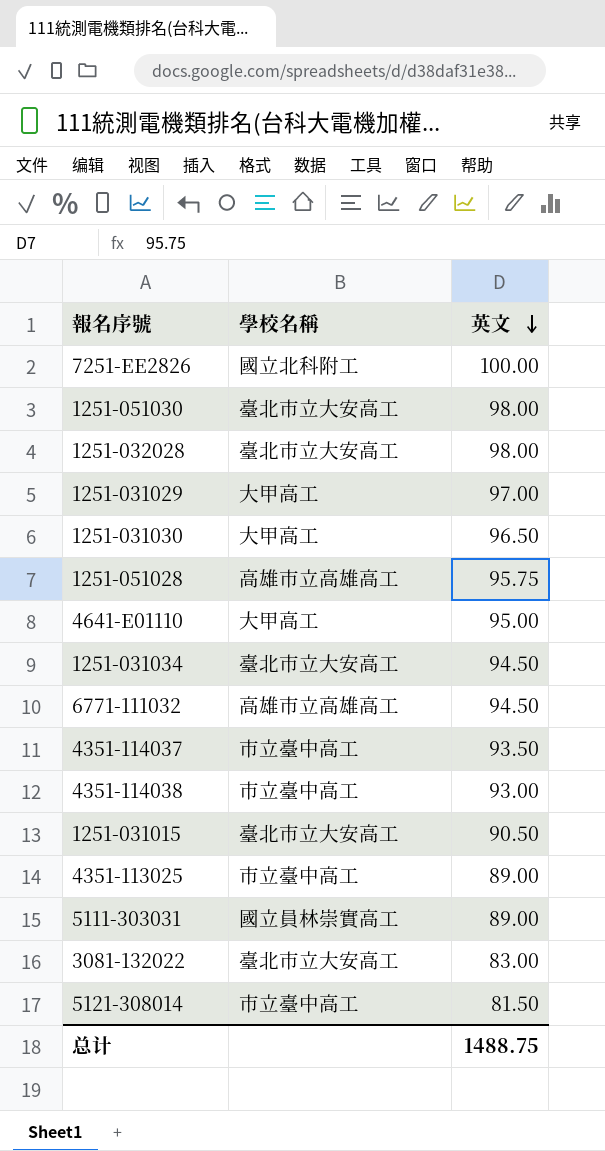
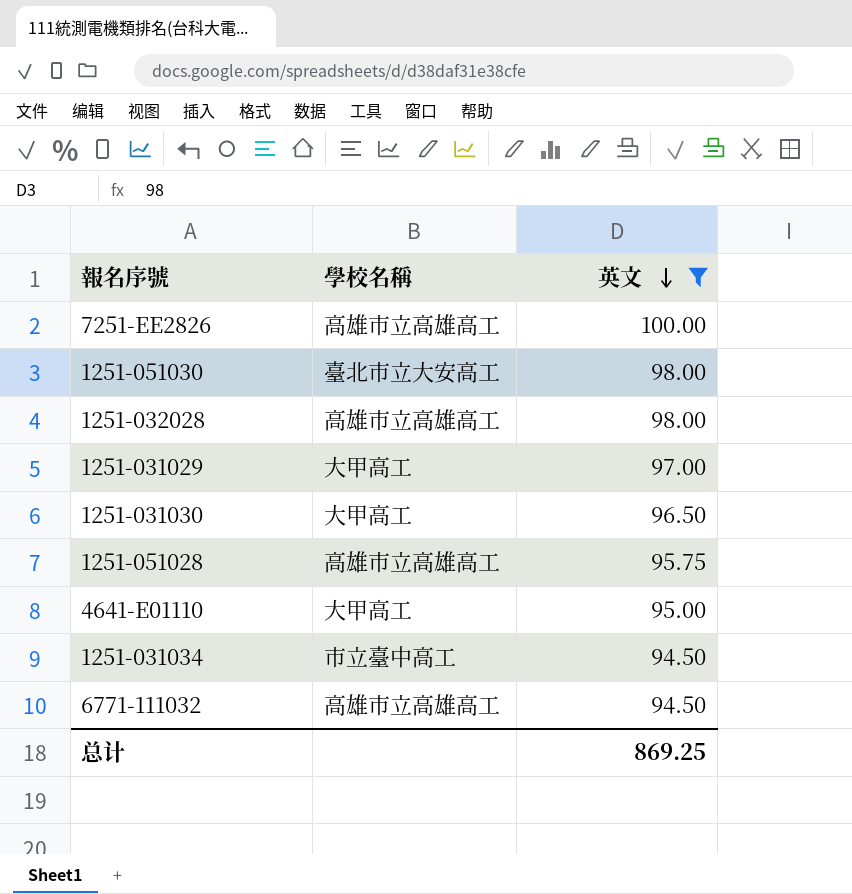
filter: none -> 英文 >= 94.50
7251-EE2826 | 學校名稱: 國立北科附工 -> 高雄市立高雄高工
1251-032028 | 學校名稱: 臺北市立大安高工 -> 高雄市立高雄高工
1251-031034 | 學校名稱: 臺北市立大安高工 -> 市立臺中高工
总计 | 英文: 1488.75 -> 869.25

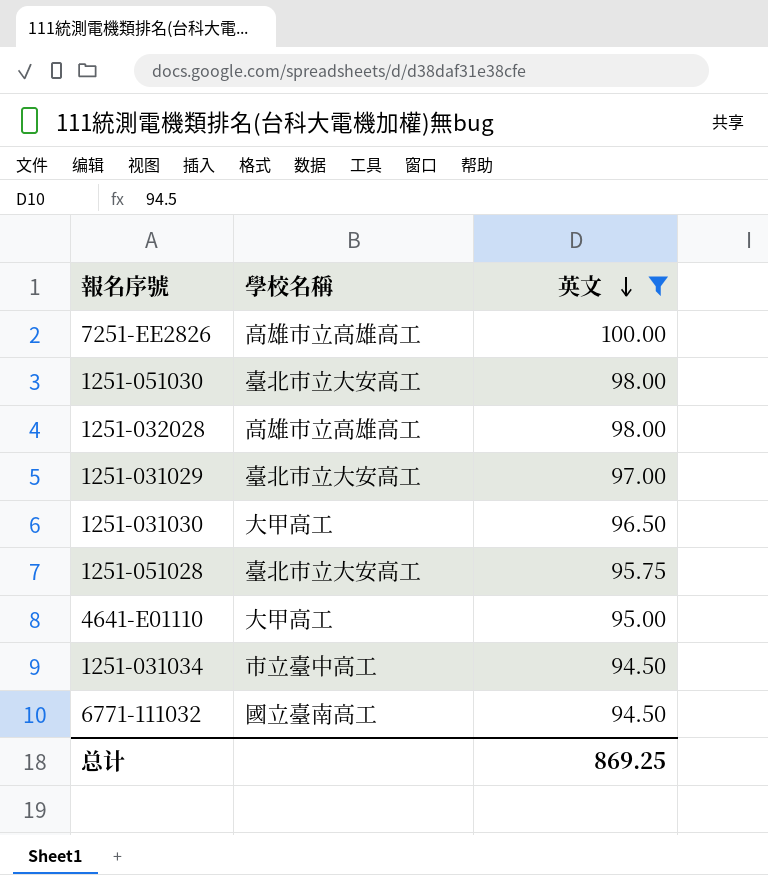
1251-031029 | 學校名稱: 大甲高工 -> 臺北市立大安高工
1251-051028 | 學校名稱: 高雄市立高雄高工 -> 臺北市立大安高工
6771-111032 | 學校名稱: 高雄市立高雄高工 -> 國立臺南高工

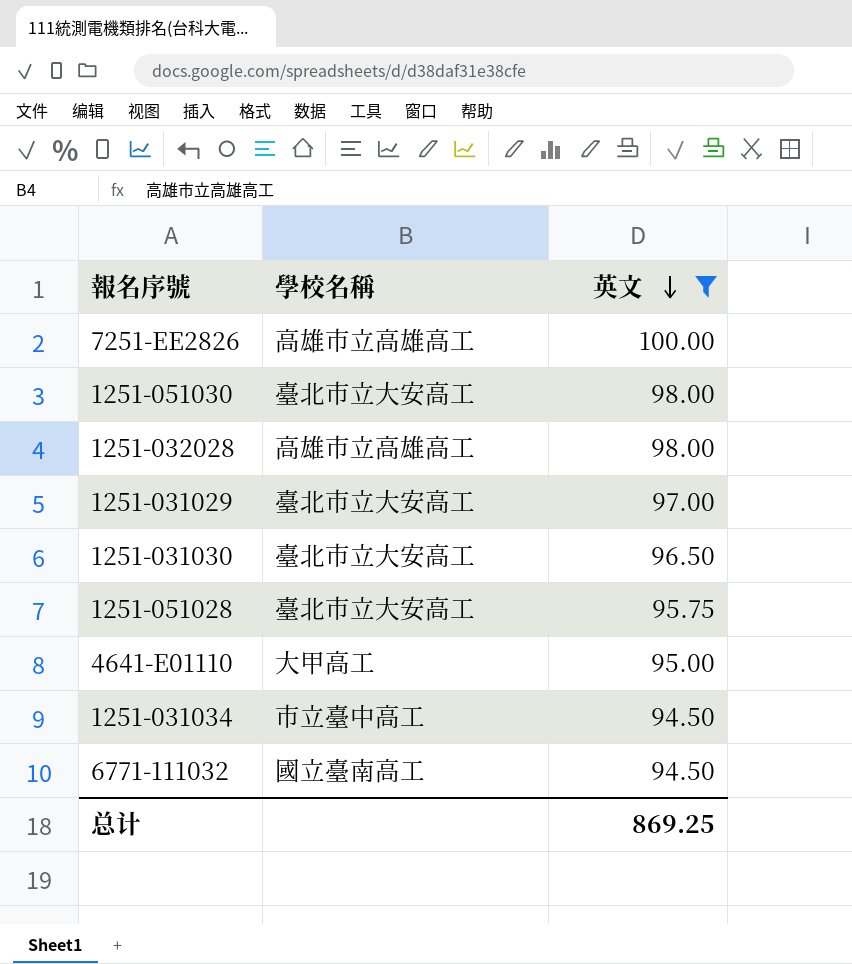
1251-031030 | 學校名稱: 大甲高工 -> 臺北市立大安高工

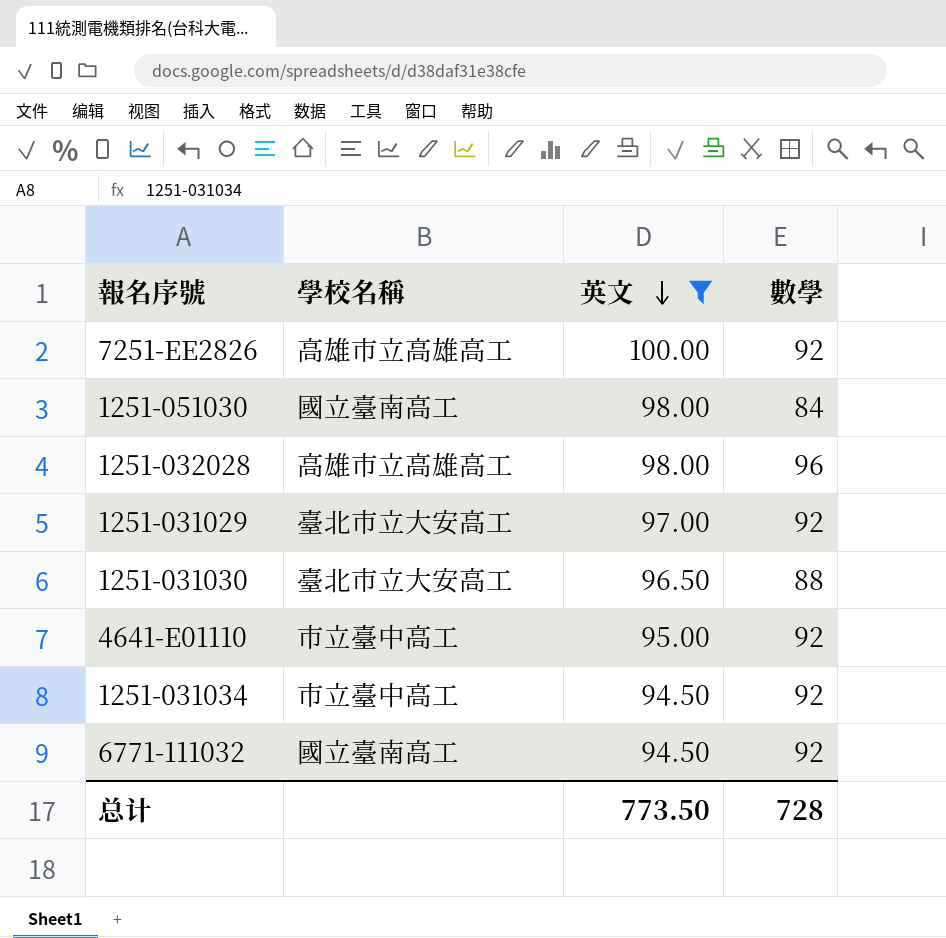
column 數學 | position: none -> 4
row 1251-051028: 臺北市立大安高工 | 95.75 -> none
1251-051030 | 學校名稱: 臺北市立大安高工 -> 國立臺南高工
4641-E01110 | 學校名稱: 大甲高工 -> 市立臺中高工
总计 | 英文: 869.25 -> 773.50

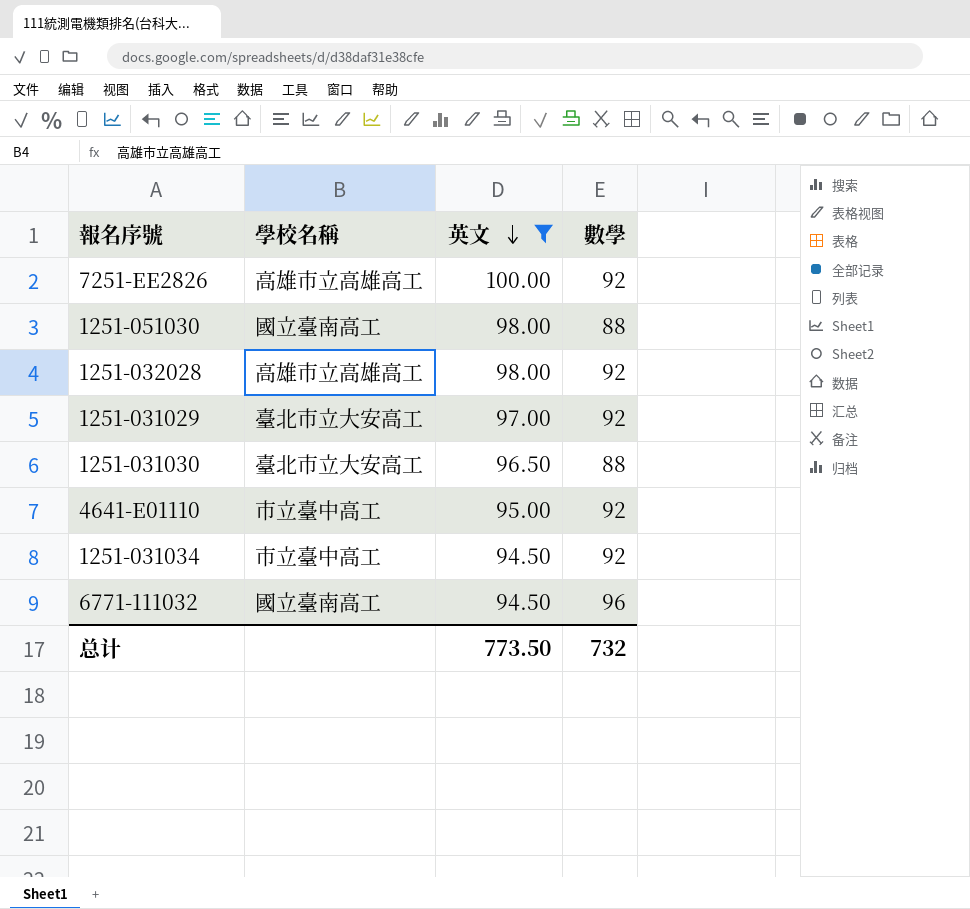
1251-051030 | 數學: 84 -> 88
1251-032028 | 數學: 96 -> 92
6771-111032 | 數學: 92 -> 96
总计 | 數學: 728 -> 732

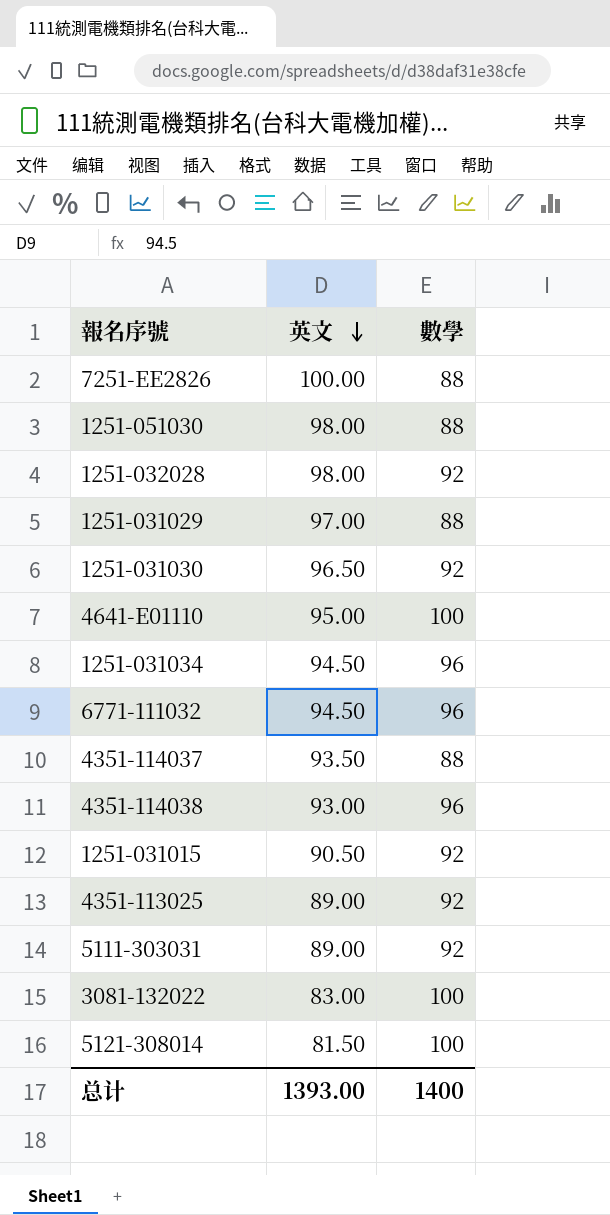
filter: 英文 >= 94.50 -> none
column 學校名稱 | position: 2 -> none
7251-EE2826 | 數學: 92 -> 88
1251-031029 | 數學: 92 -> 88
1251-031030 | 數學: 88 -> 92
4641-E01110 | 數學: 92 -> 100
1251-031034 | 數學: 92 -> 96
总计 | 英文: 773.50 -> 1393.00
总计 | 數學: 732 -> 1400

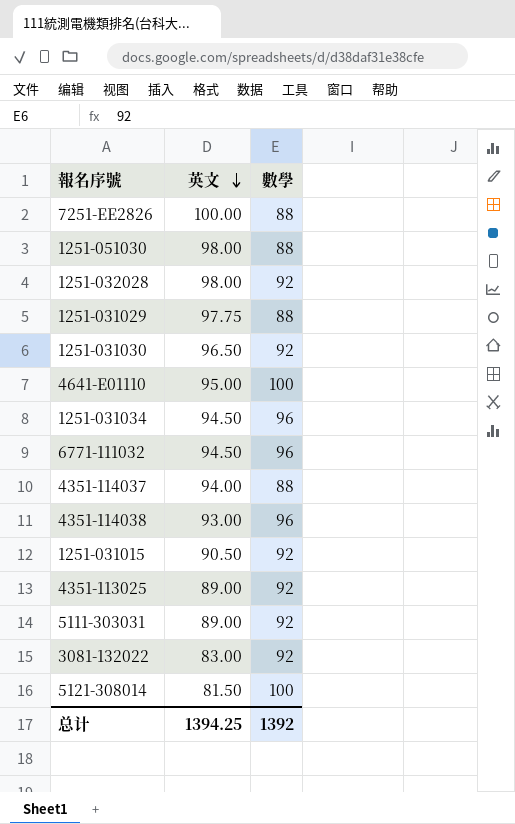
1251-031029 | 英文: 97.00 -> 97.75
4351-114037 | 英文: 93.50 -> 94.00
3081-132022 | 數學: 100 -> 92
总计 | 英文: 1393.00 -> 1394.25
总计 | 數學: 1400 -> 1392

